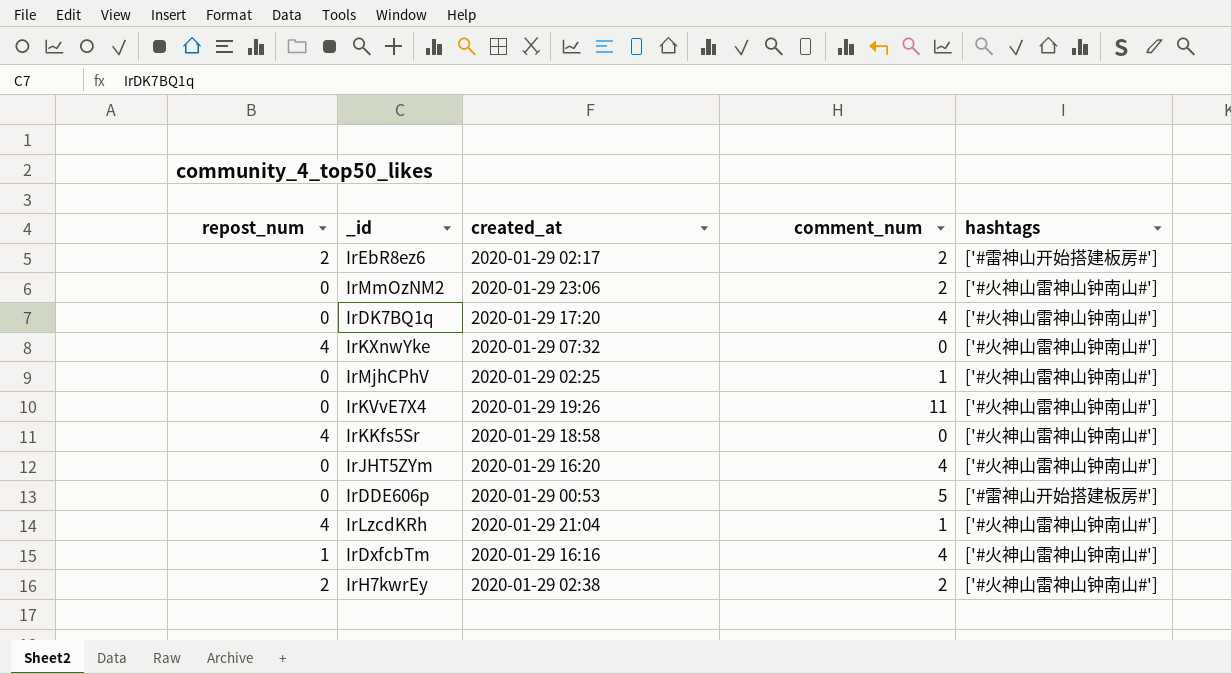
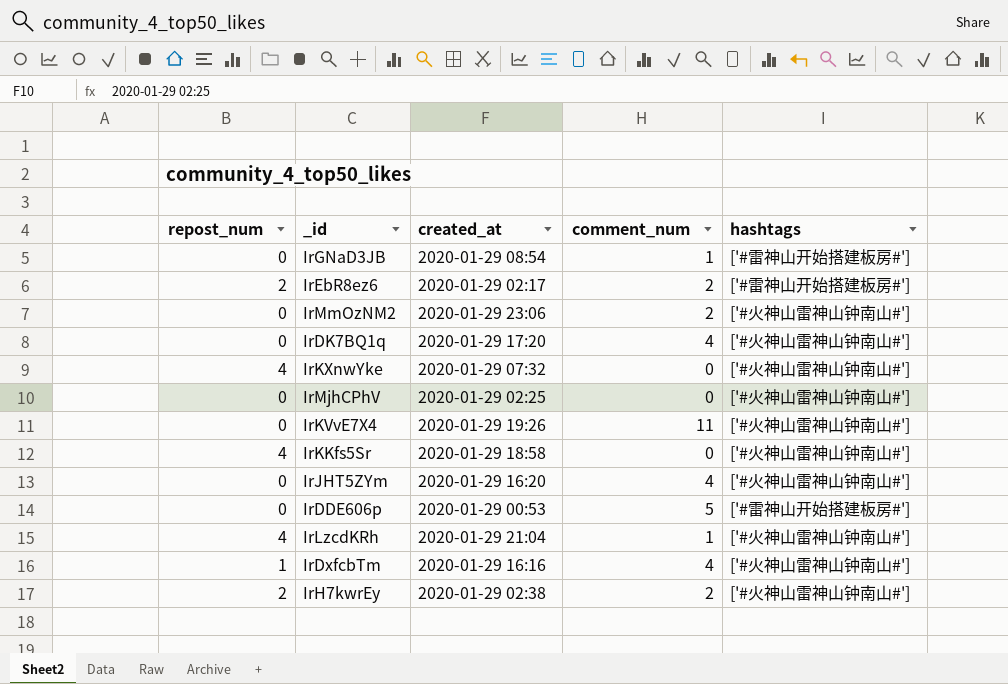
row IrGNaD3JB: none -> 0 | 2020-01-29 08:54 | 1 | ['#雷神山开始搭建板房#']
IrMjhCPhV | comment_num: 1 -> 0

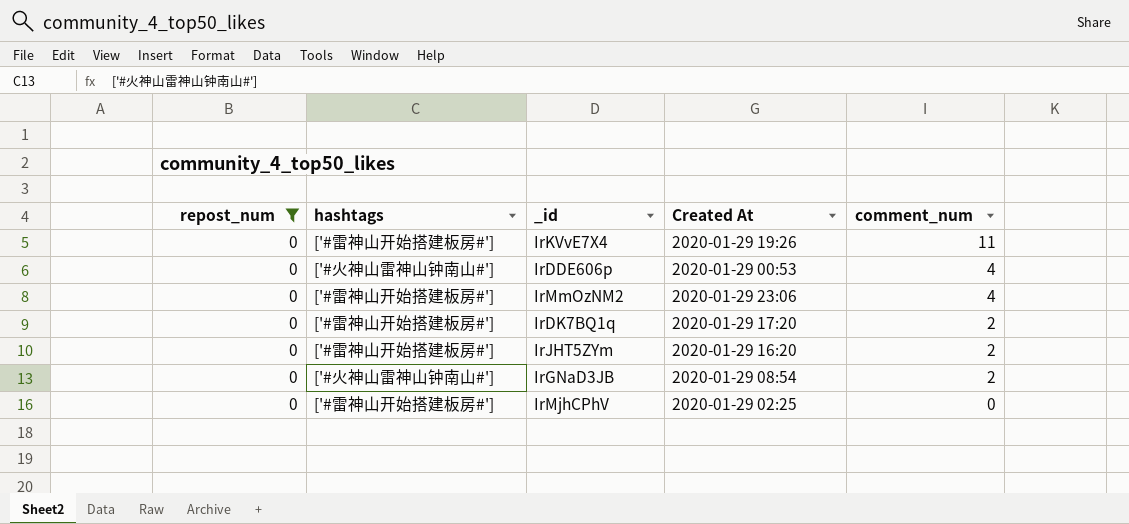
filter: none -> repost_num = 0
row order: none -> comment_num descending
column hashtags | position: 5 -> 2
column name: created_at -> Created At
IrKVvE7X4 | hashtags: ['#火神山雷神山钟南山#'] -> ['#雷神山开始搭建板房#']
IrDDE606p | hashtags: ['#雷神山开始搭建板房#'] -> ['#火神山雷神山钟南山#']
IrDDE606p | comment_num: 5 -> 4
IrMmOzNM2 | hashtags: ['#火神山雷神山钟南山#'] -> ['#雷神山开始搭建板房#']
IrMmOzNM2 | comment_num: 2 -> 4
IrDK7BQ1q | hashtags: ['#火神山雷神山钟南山#'] -> ['#雷神山开始搭建板房#']
IrDK7BQ1q | comment_num: 4 -> 2
IrJHT5ZYm | hashtags: ['#火神山雷神山钟南山#'] -> ['#雷神山开始搭建板房#']
IrJHT5ZYm | comment_num: 4 -> 2
IrGNaD3JB | hashtags: ['#雷神山开始搭建板房#'] -> ['#火神山雷神山钟南山#']
IrGNaD3JB | comment_num: 1 -> 2
IrMjhCPhV | hashtags: ['#火神山雷神山钟南山#'] -> ['#雷神山开始搭建板房#']

